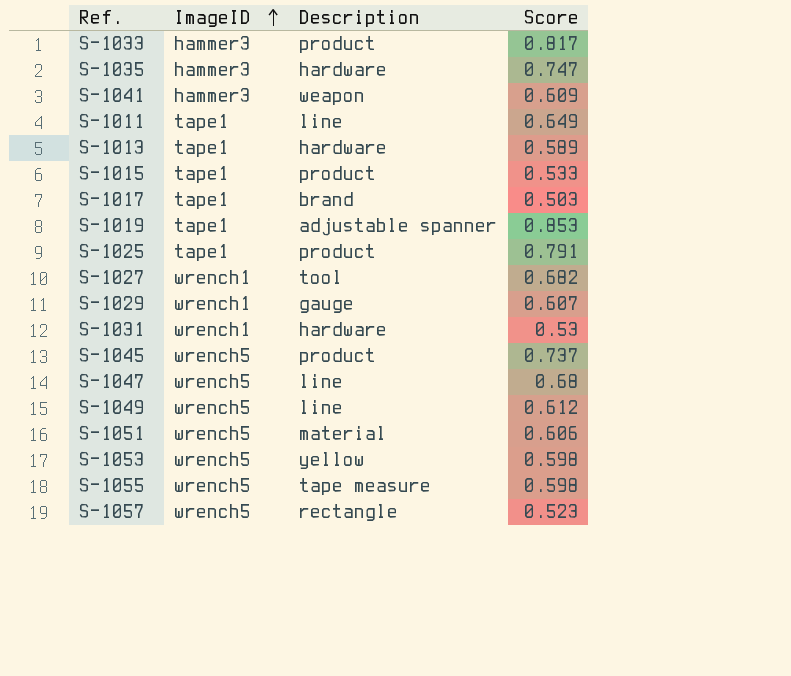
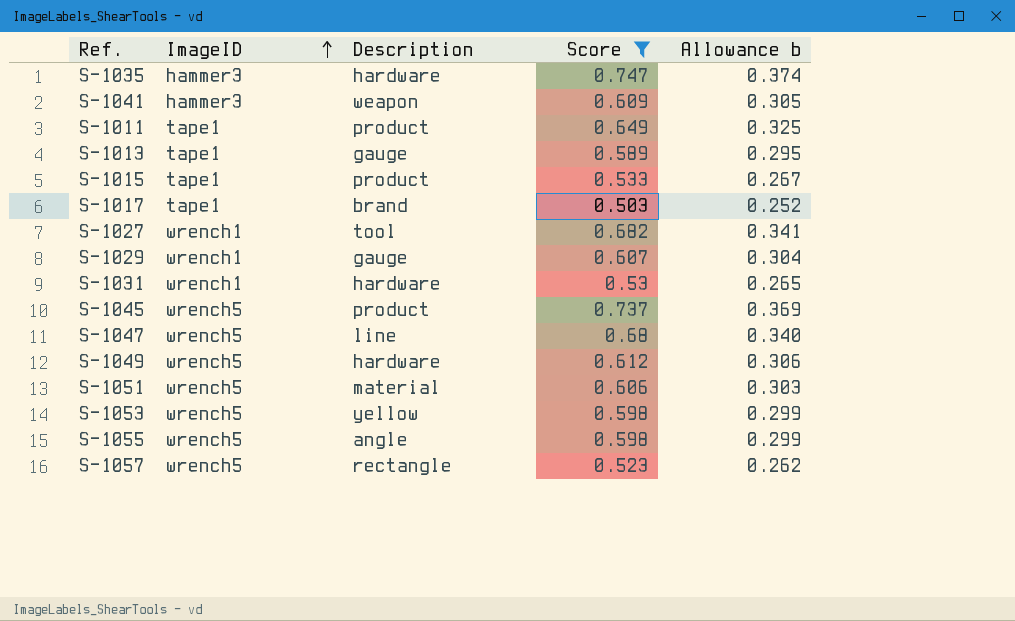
filter: none -> Score <= 0.747
column Allowance b | formula: none -> [Score] * 0.5
S-1011 | Description: line -> product
S-1013 | Description: hardware -> gauge
S-1049 | Description: line -> hardware
S-1055 | Description: tape measure -> angle

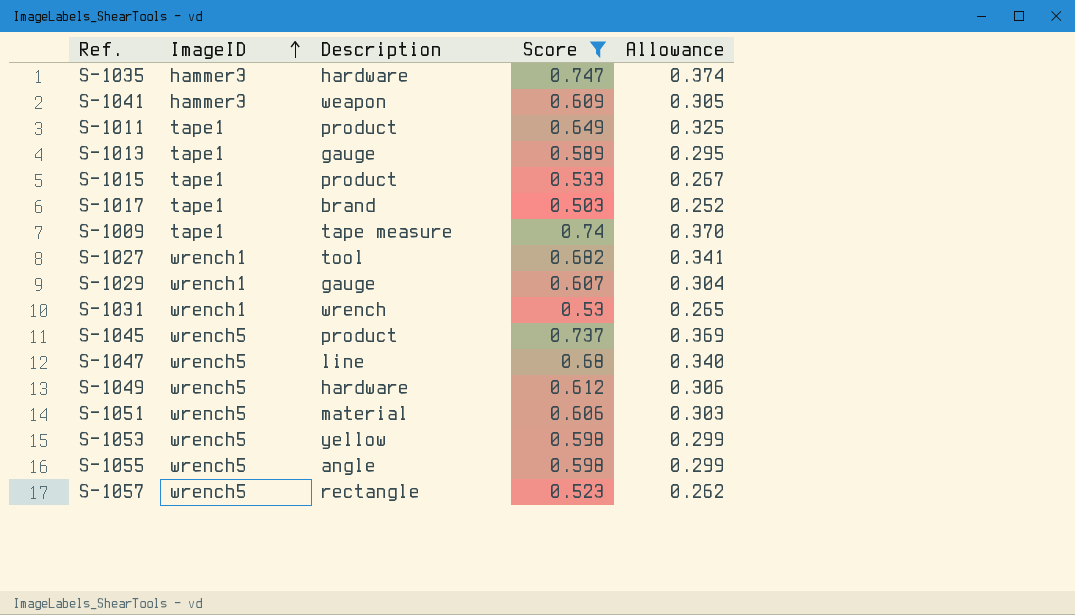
column name: Allowance b -> Allowance
row S-1009: none -> tape1 | tape measure | 0.74 | 0.370
S-1031 | Description: hardware -> wrench

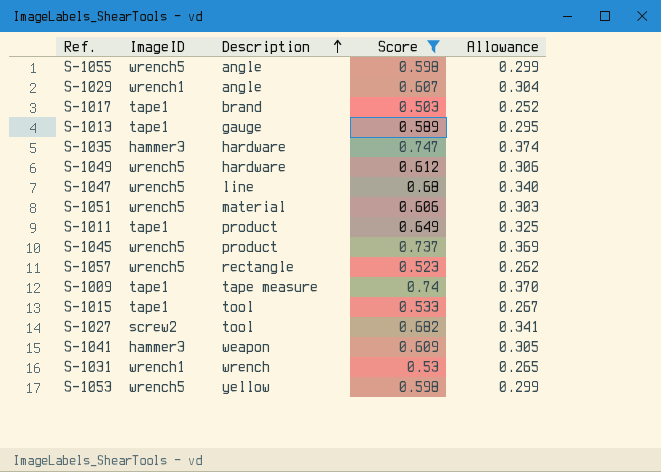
row order: ImageID ascending -> Description ascending
S-1029 | Description: gauge -> angle
S-1015 | Description: product -> tool
S-1027 | ImageID: wrench1 -> screw2

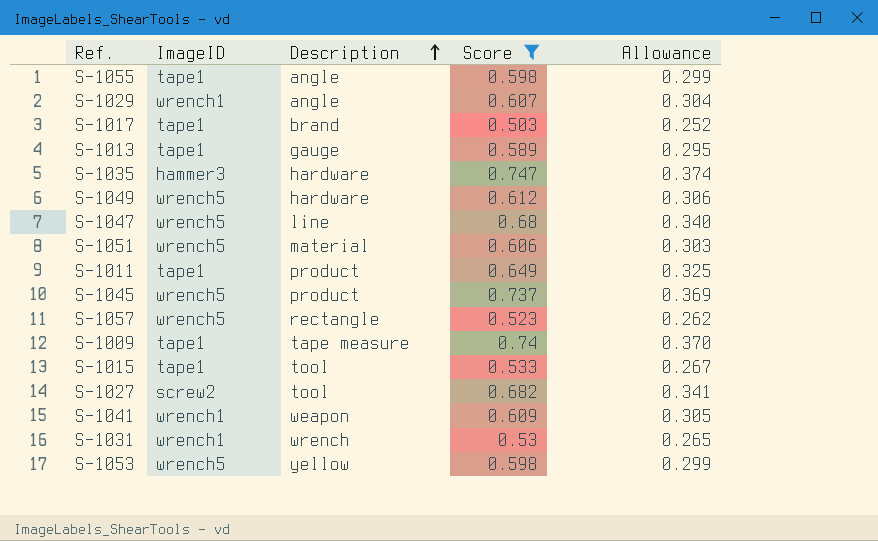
S-1055 | ImageID: wrench5 -> tape1
S-1041 | ImageID: hammer3 -> wrench1

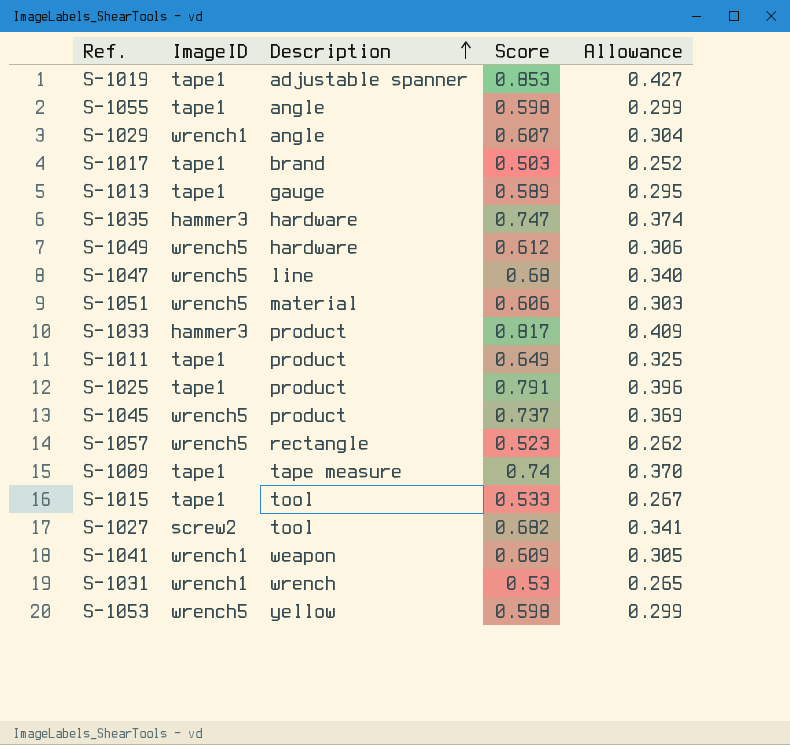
filter: Score <= 0.747 -> none

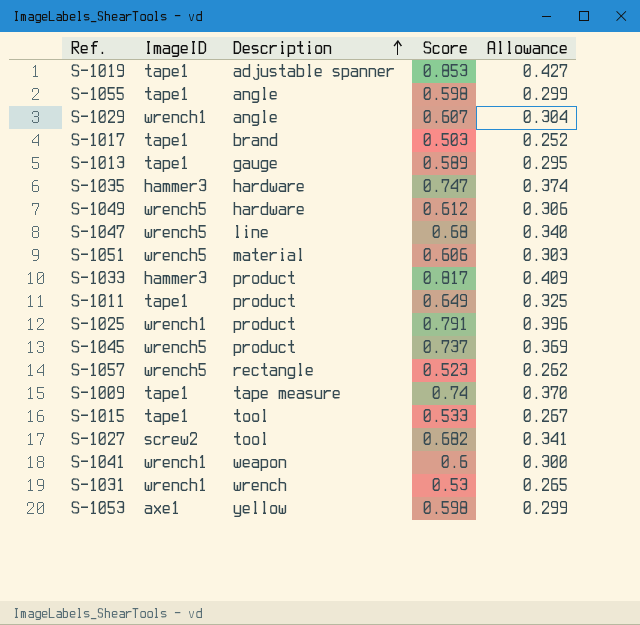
S-1025 | ImageID: tape1 -> wrench1
S-1041 | Score: 0.609 -> 0.6
S-1041 | Allowance: 0.305 -> 0.300
S-1053 | ImageID: wrench5 -> axe1

